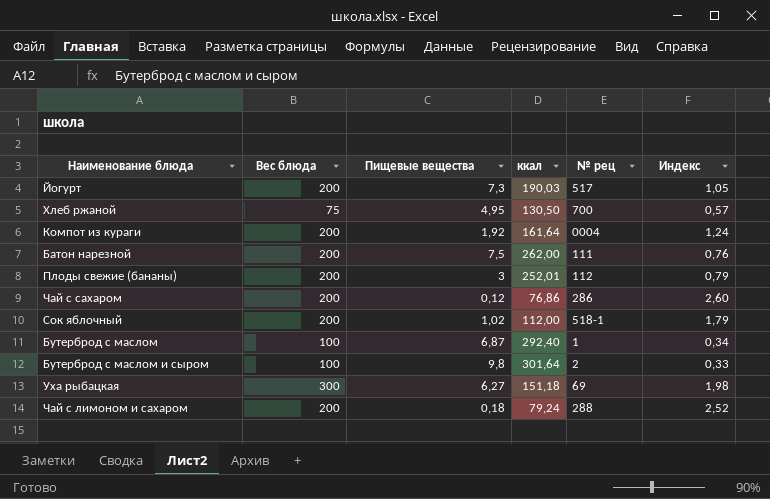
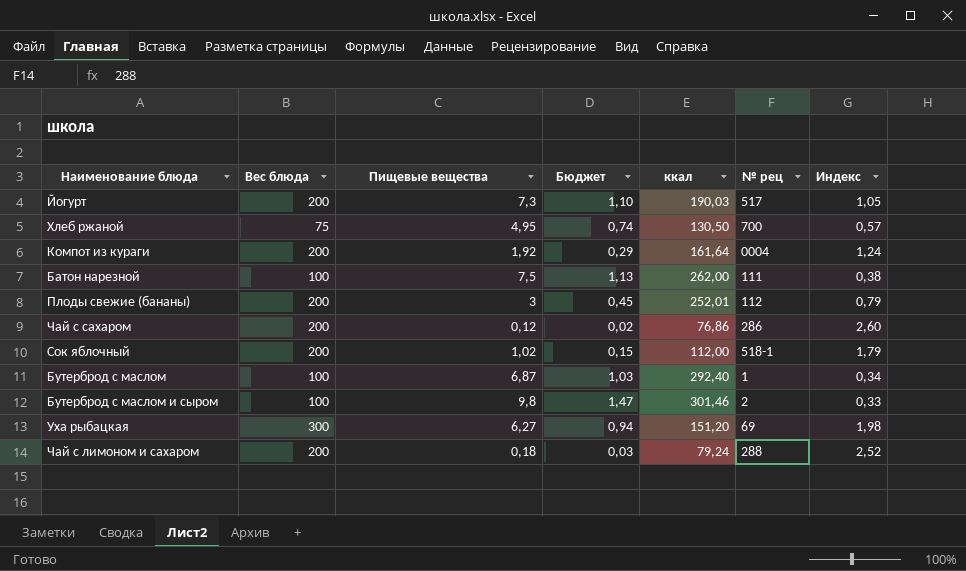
column Бюджет | formula: none -> [Пищевые вещества] * 0,15
Батон нарезной | Вес блюда: 200 -> 100
Батон нарезной | Индекс: 0,76 -> 0,38
Бутерброд с маслом и сыром | ккал: 301,64 -> 301,46
Уха рыбацкая | ккал: 151,18 -> 151,20

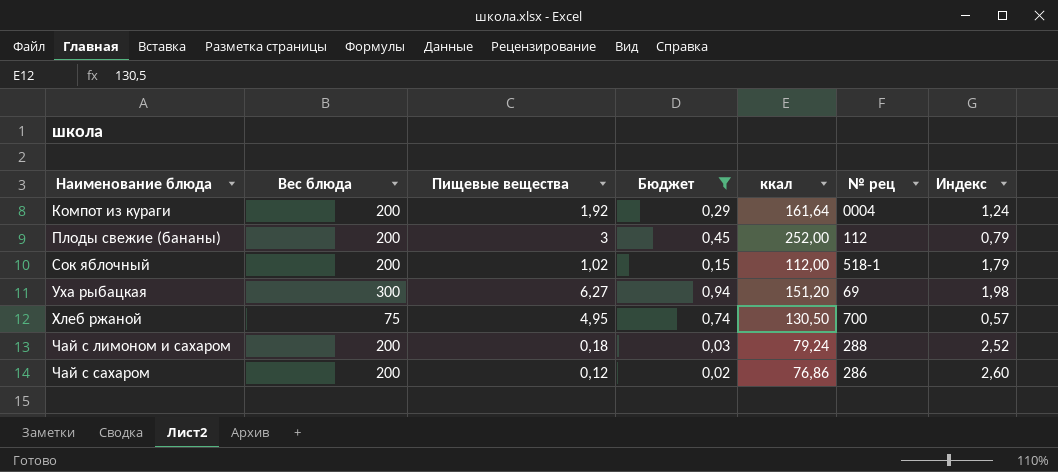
filter: none -> Бюджет <= 0,94
row order: none -> Наименование блюда ascending
Плоды свежие (бананы) | ккал: 252,01 -> 252,00

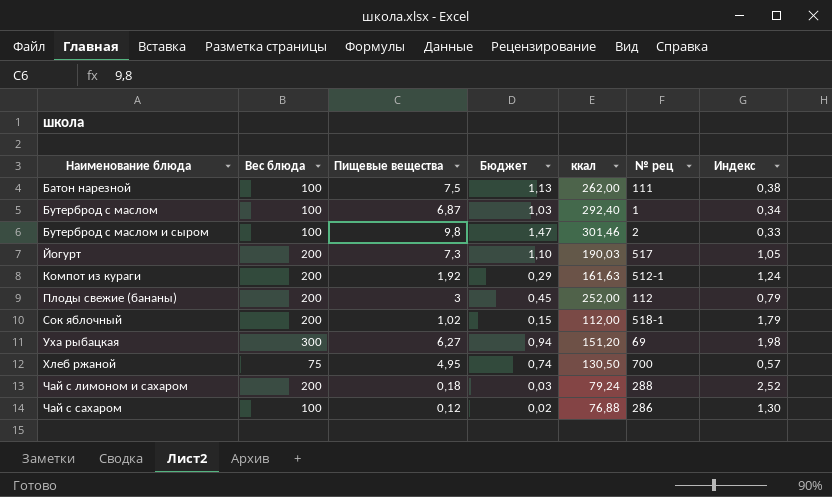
filter: Бюджет <= 0,94 -> none
Компот из кураги | ккал: 161,64 -> 161,63
Компот из кураги | № рец: 0004 -> 512-1
Чай с сахаром | Вес блюда: 200 -> 100
Чай с сахаром | ккал: 76,86 -> 76,88
Чай с сахаром | Индекс: 2,60 -> 1,30

